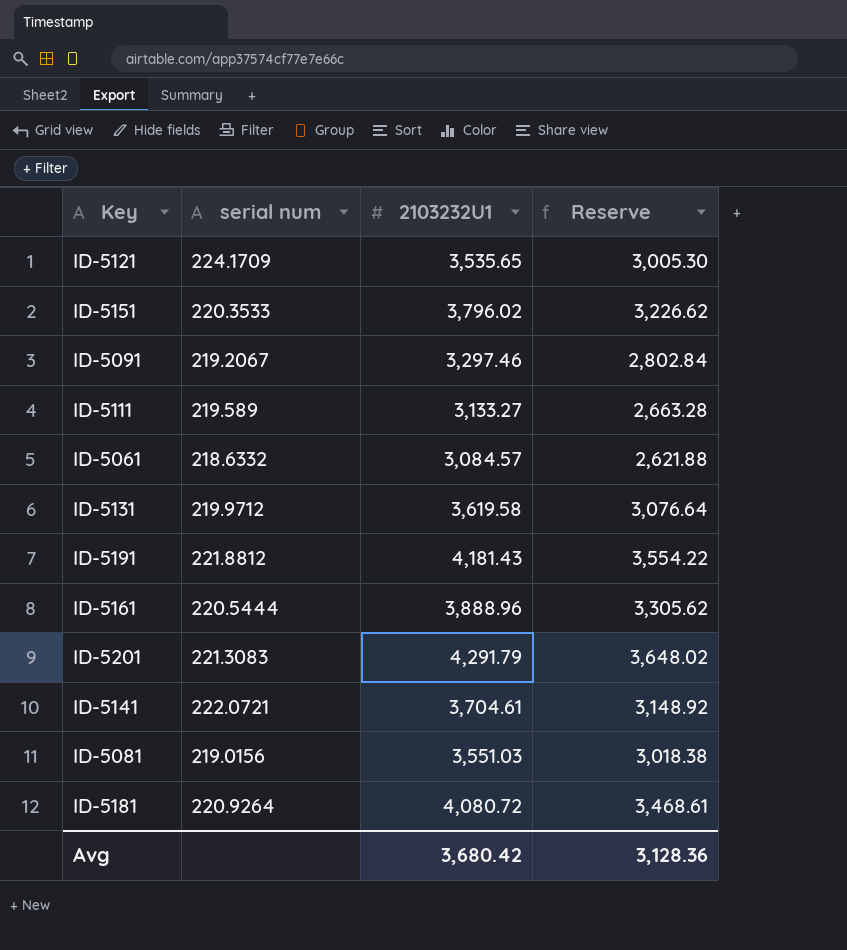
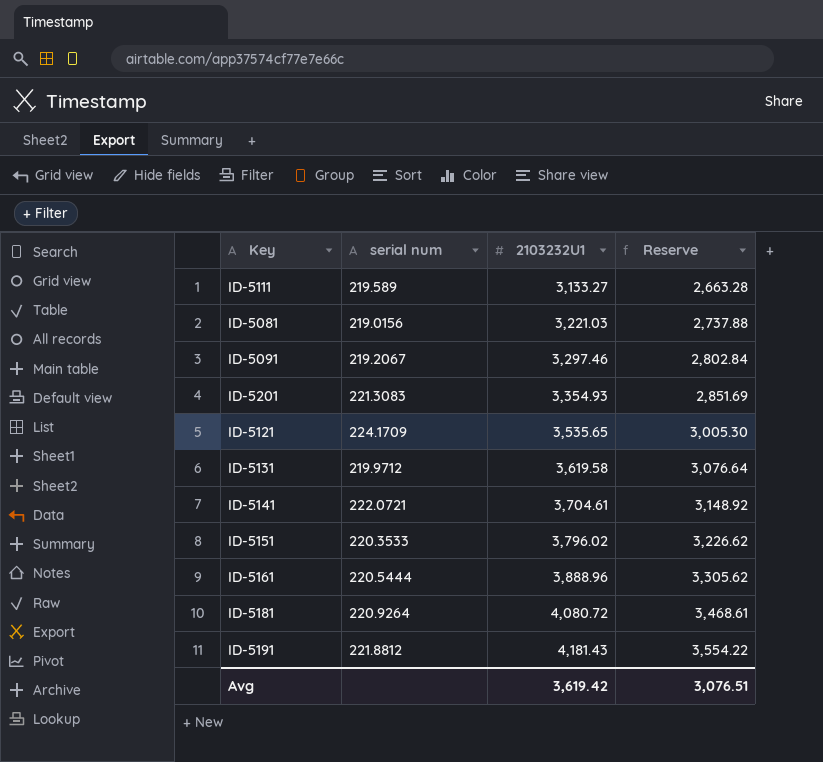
row order: none -> 2103232U1 ascending
row ID-5061: 218.6332 | 3,084.57 | 2,621.88 -> none
ID-5081 | 2103232U1: 3,551.03 -> 3,221.03
ID-5081 | Reserve: 3,018.38 -> 2,737.88
ID-5201 | 2103232U1: 4,291.79 -> 3,354.93
ID-5201 | Reserve: 3,648.02 -> 2,851.69
Avg | 2103232U1: 3,680.42 -> 3,619.42
Avg | Reserve: 3,128.36 -> 3,076.51

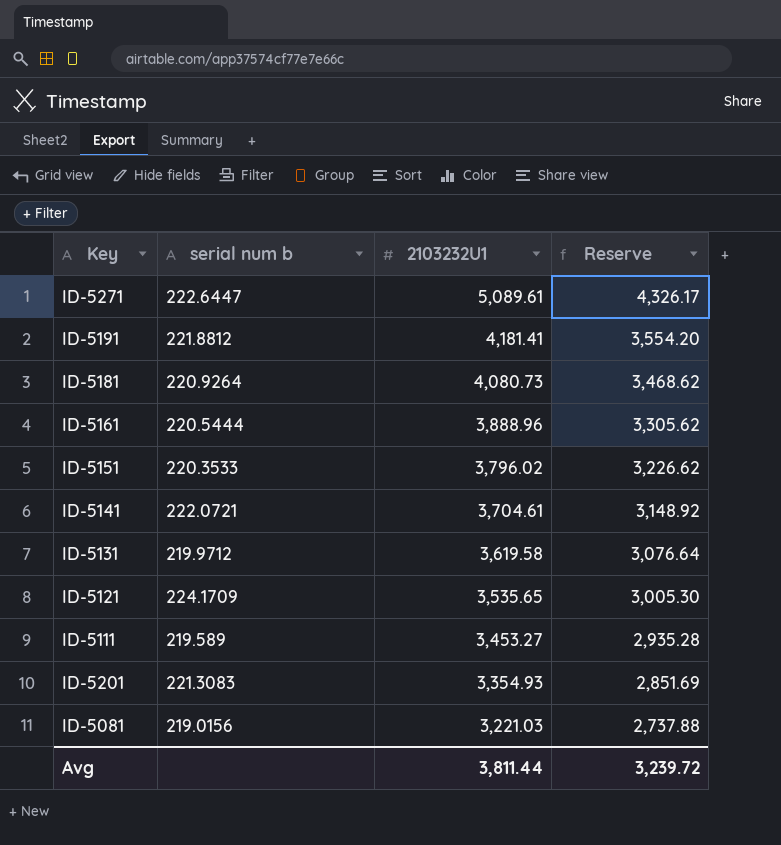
row order: 2103232U1 ascending -> 2103232U1 descending
column name: serial num -> serial num b
row ID-5091: 219.2067 | 3,297.46 | 2,802.84 -> none
row ID-5271: none -> 222.6447 | 5,089.61 | 4,326.17
ID-5191 | 2103232U1: 4,181.43 -> 4,181.41
ID-5191 | Reserve: 3,554.22 -> 3,554.20
ID-5181 | 2103232U1: 4,080.72 -> 4,080.73
ID-5181 | Reserve: 3,468.61 -> 3,468.62
ID-5111 | 2103232U1: 3,133.27 -> 3,453.27
ID-5111 | Reserve: 2,663.28 -> 2,935.28
Avg | 2103232U1: 3,619.42 -> 3,811.44
Avg | Reserve: 3,076.51 -> 3,239.72

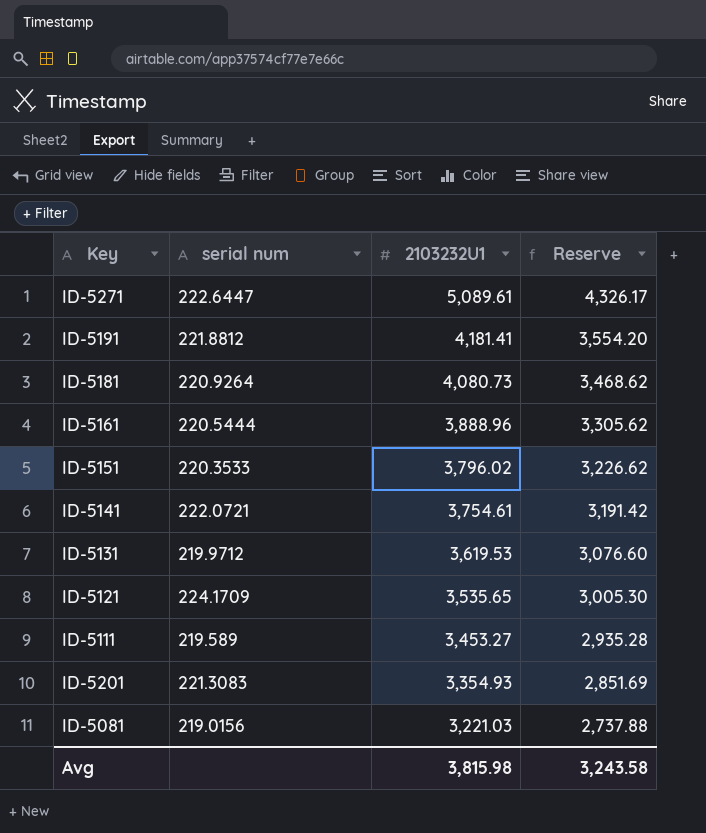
column name: serial num b -> serial num
ID-5141 | 2103232U1: 3,704.61 -> 3,754.61
ID-5141 | Reserve: 3,148.92 -> 3,191.42
ID-5131 | 2103232U1: 3,619.58 -> 3,619.53
ID-5131 | Reserve: 3,076.64 -> 3,076.60
Avg | 2103232U1: 3,811.44 -> 3,815.98
Avg | Reserve: 3,239.72 -> 3,243.58

